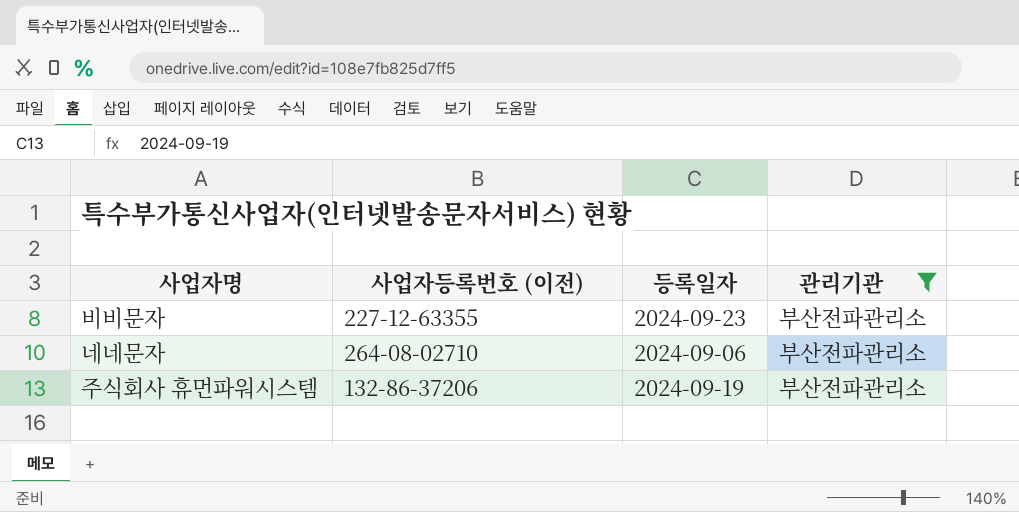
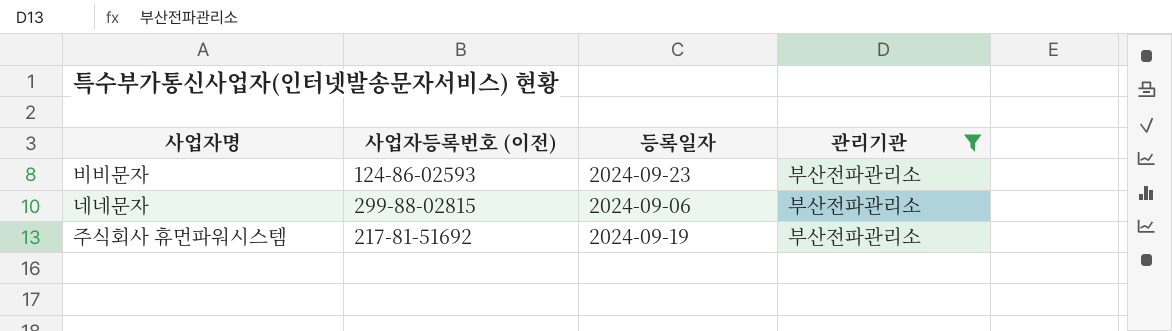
비비문자 | 사업자등록번호 (이전): 227-12-63355 -> 124-86-02593
네네문자 | 사업자등록번호 (이전): 264-08-02710 -> 299-88-02815
주식회사 휴먼파워시스템 | 사업자등록번호 (이전): 132-86-37206 -> 217-81-51692

